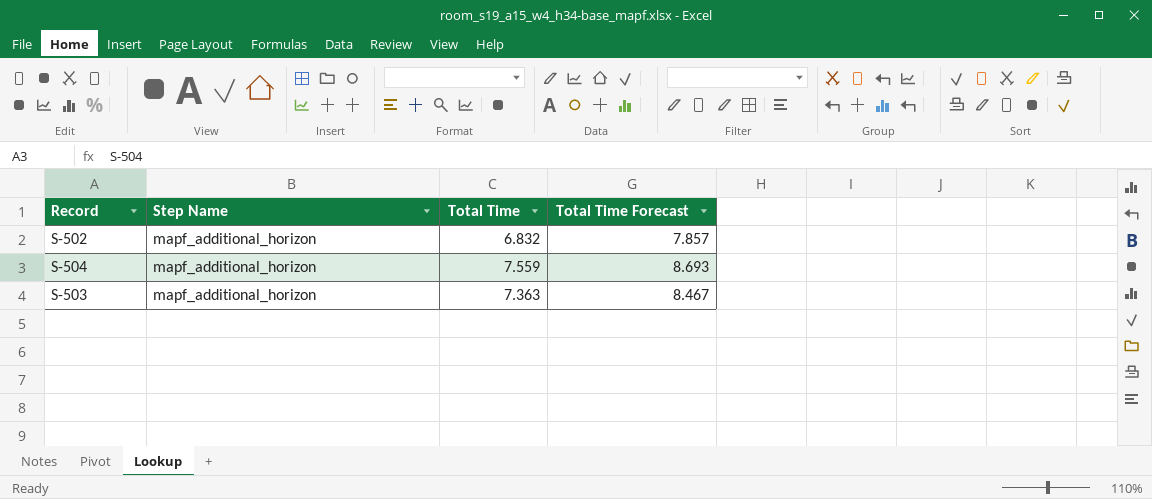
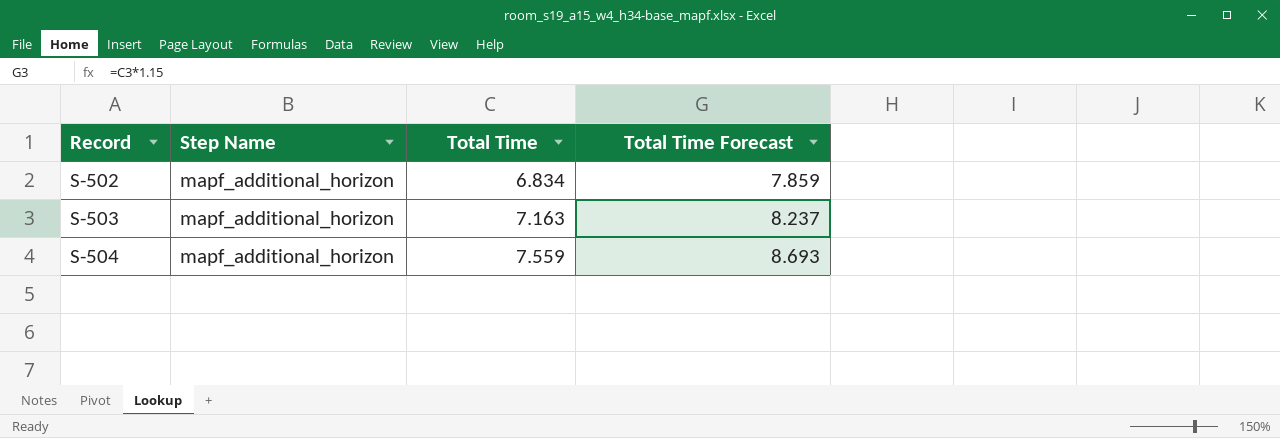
row order: none -> Record ascending
S-502 | Total Time: 6.832 -> 6.834
S-502 | Total Time Forecast: 7.857 -> 7.859
S-503 | Total Time: 7.363 -> 7.163
S-503 | Total Time Forecast: 8.467 -> 8.237

